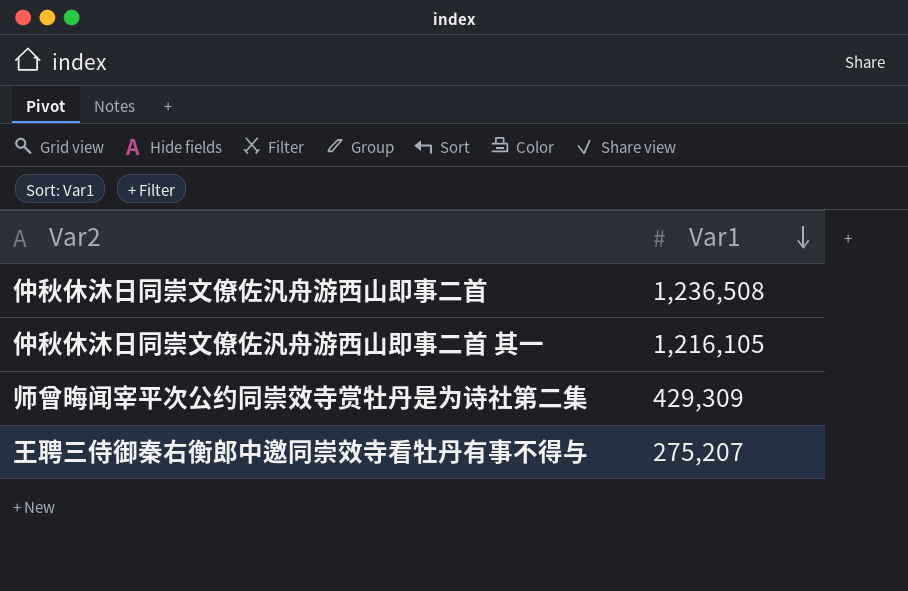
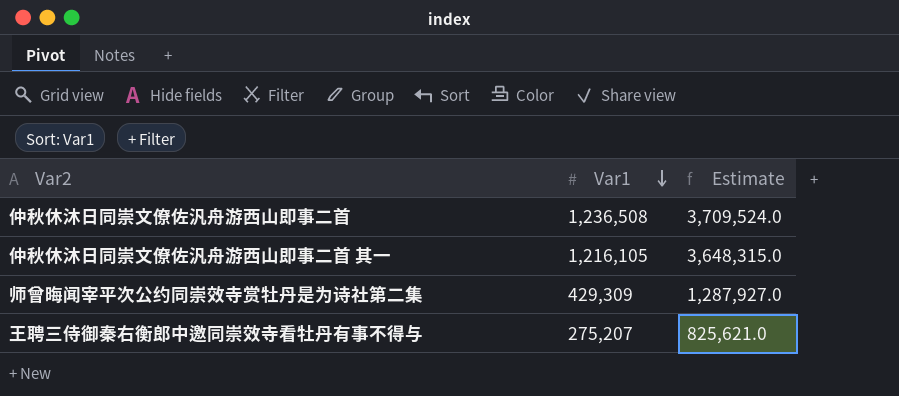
column Estimate | formula: none -> [Var1] * 3

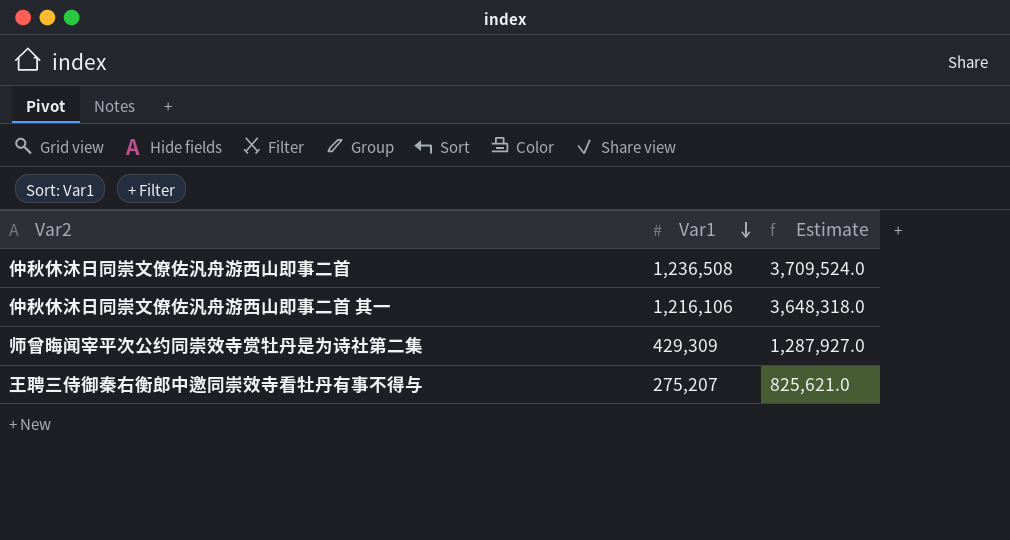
仲秋休沐日同崇文僚佐汎舟游西山即事二首 其一 | Var1: 1,216,105 -> 1,216,106
仲秋休沐日同崇文僚佐汎舟游西山即事二首 其一 | Estimate: 3,648,315.0 -> 3,648,318.0

